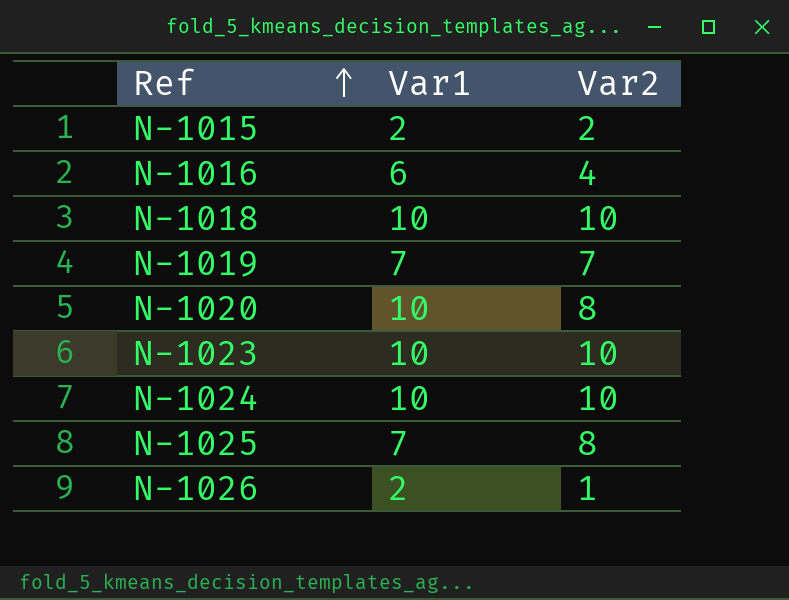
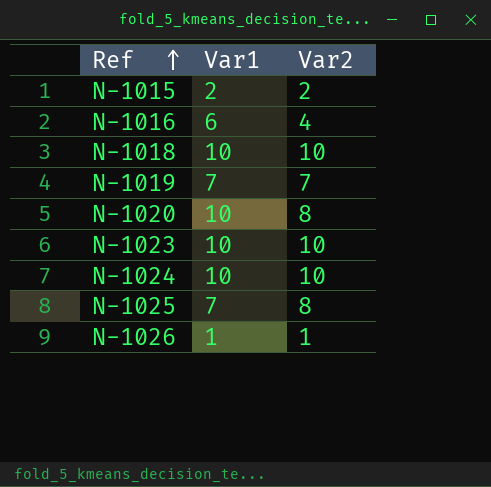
N-1026 | Var1: 2 -> 1

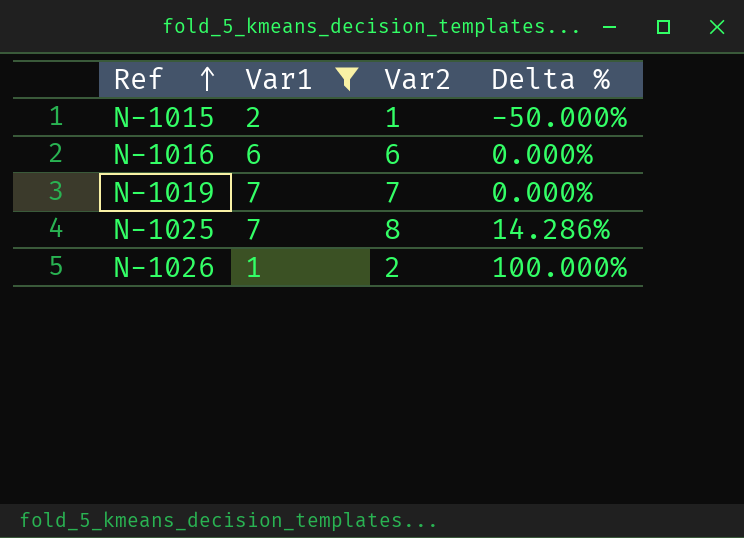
filter: none -> Var1 != 10
column Delta % | formula: none -> ([Var2] - [Var1]) / [Var1]
N-1015 | Var2: 2 -> 1
N-1016 | Var2: 4 -> 6
N-1026 | Var2: 1 -> 2

